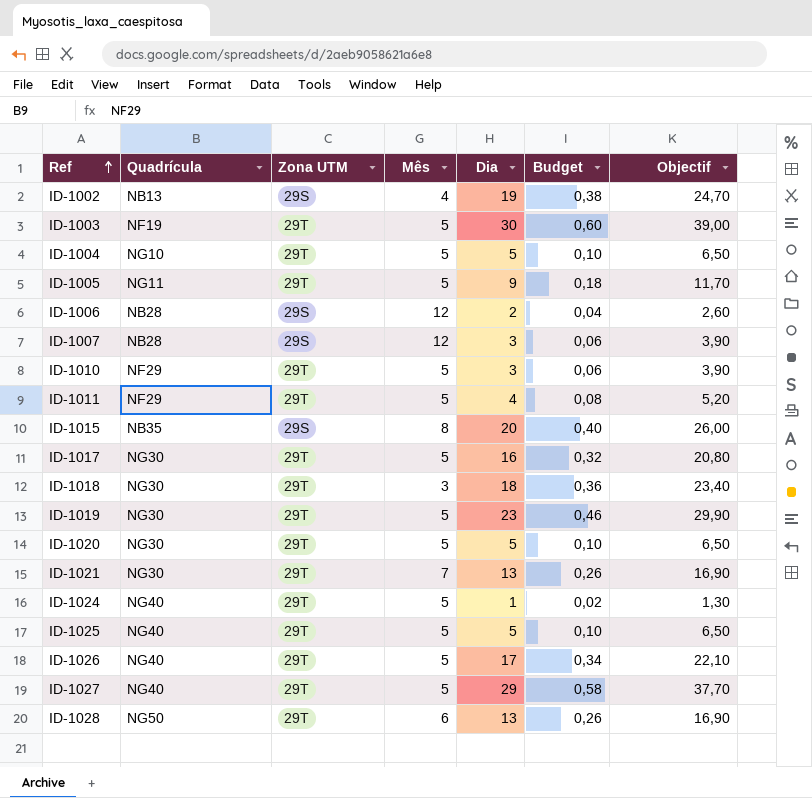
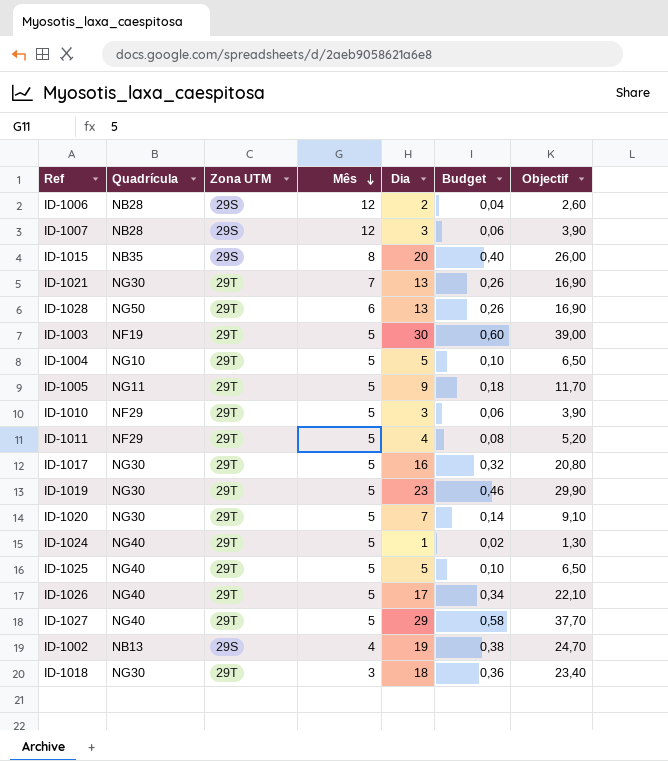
row order: Ref ascending -> Mês descending
ID-1020 | Dia: 5 -> 7
ID-1020 | Budget: 0,10 -> 0,14
ID-1020 | Objectif: 6,50 -> 9,10

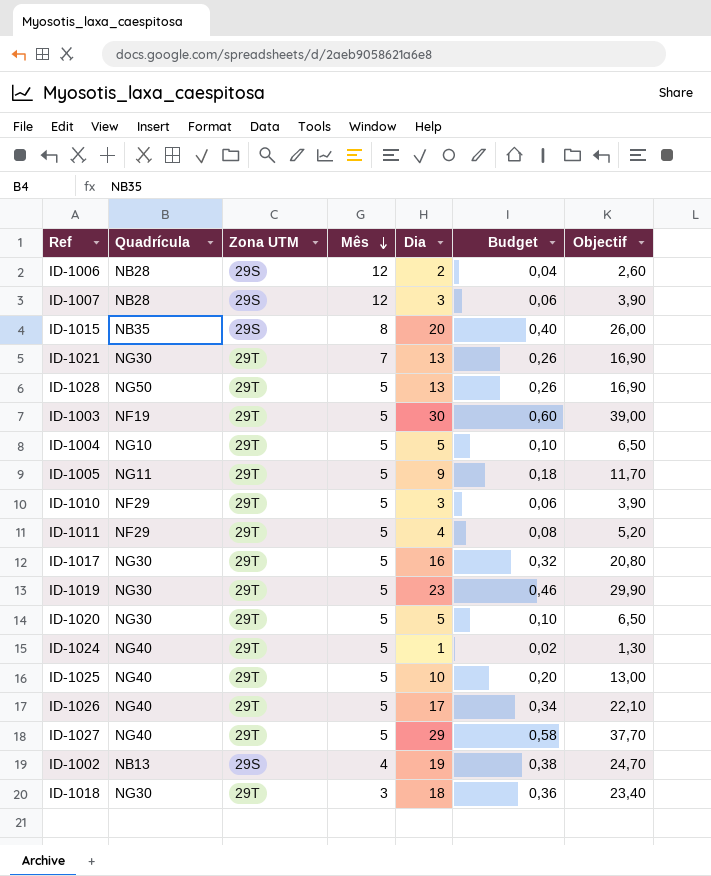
ID-1028 | Mês: 6 -> 5
ID-1020 | Dia: 7 -> 5
ID-1020 | Budget: 0,14 -> 0,10
ID-1020 | Objectif: 9,10 -> 6,50
ID-1025 | Dia: 5 -> 10
ID-1025 | Budget: 0,10 -> 0,20
ID-1025 | Objectif: 6,50 -> 13,00

